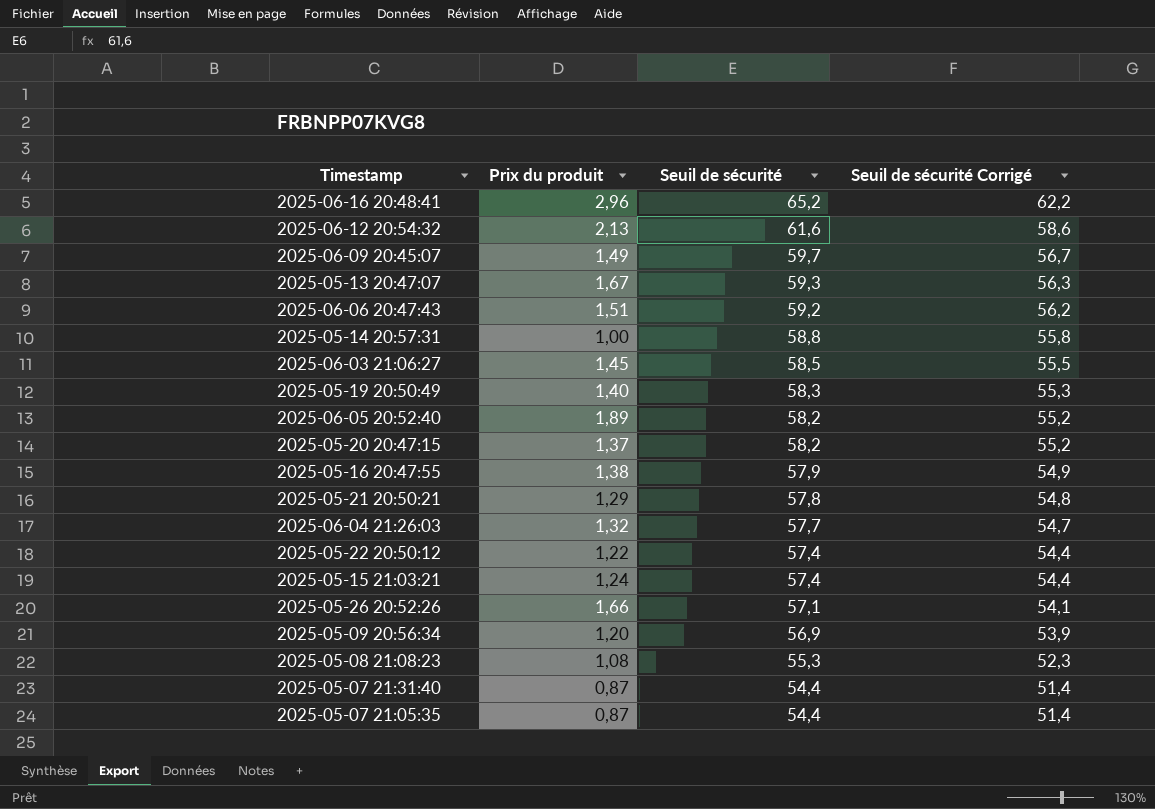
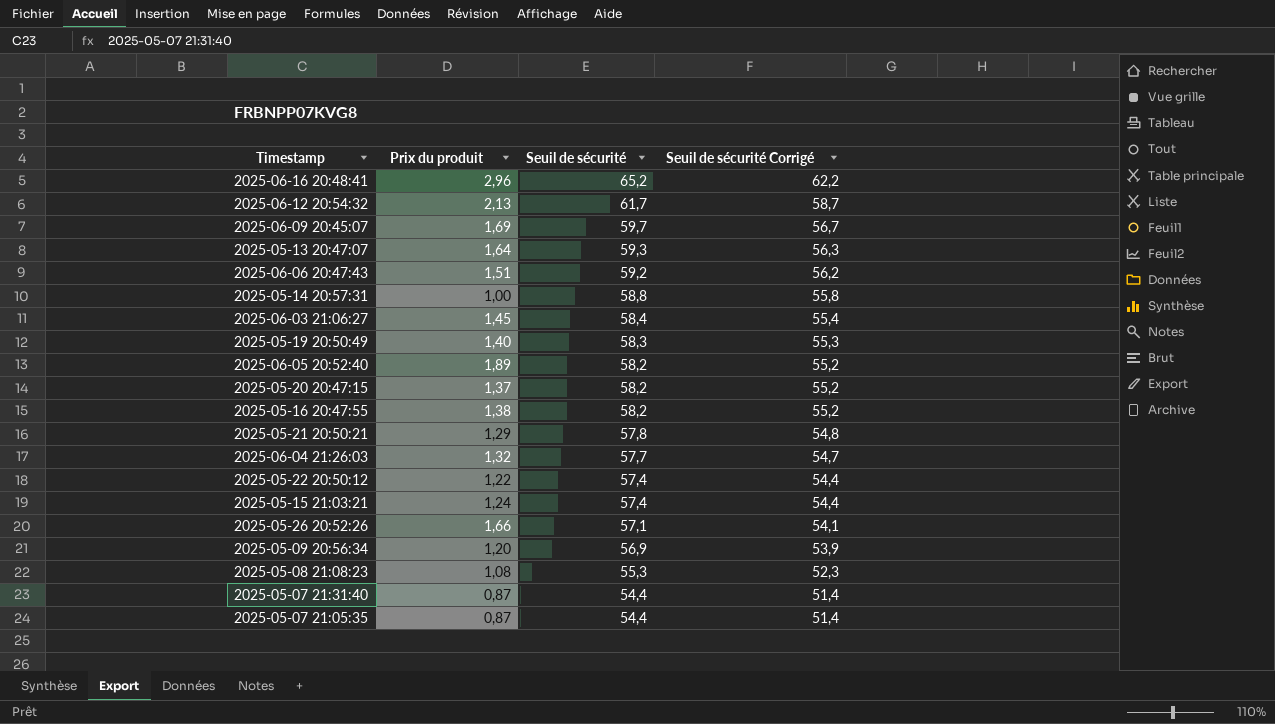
2025-06-12 20:54:32 | Seuil de sécurité: 61,6 -> 61,7
2025-06-12 20:54:32 | Seuil de sécurité Corrigé: 58,6 -> 58,7
2025-06-09 20:45:07 | Prix du produit: 1,49 -> 1,69
2025-05-13 20:47:07 | Prix du produit: 1,67 -> 1,64
2025-06-03 21:06:27 | Seuil de sécurité: 58,5 -> 58,4
2025-06-03 21:06:27 | Seuil de sécurité Corrigé: 55,5 -> 55,4
2025-05-16 20:47:55 | Seuil de sécurité: 57,9 -> 58,2
2025-05-16 20:47:55 | Seuil de sécurité Corrigé: 54,9 -> 55,2

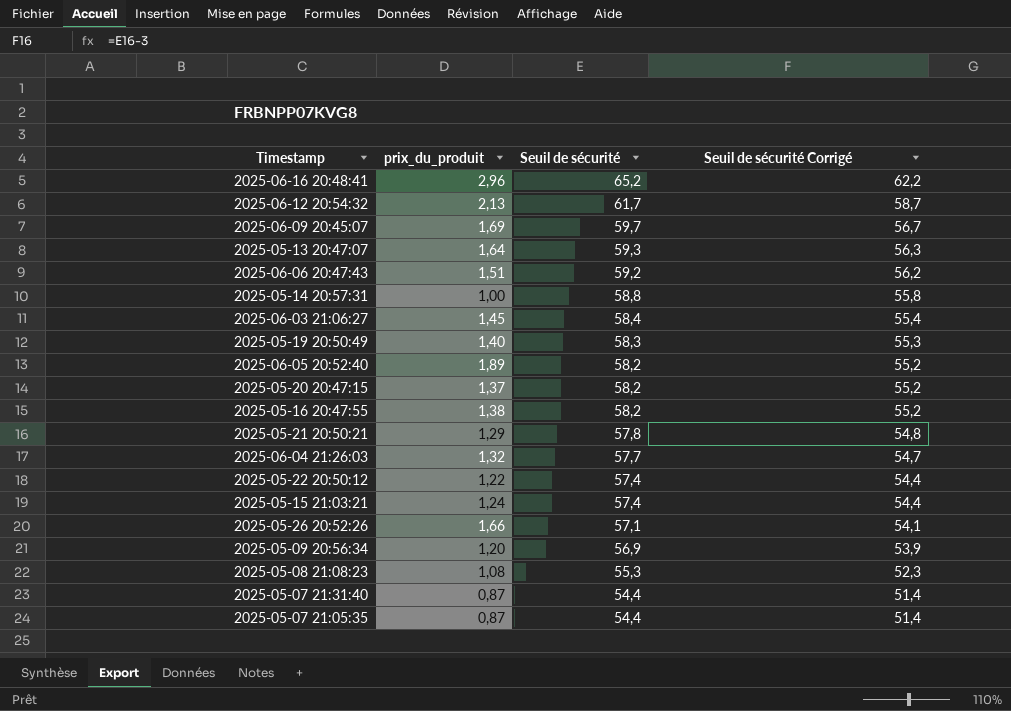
column name: Prix du produit -> prix_du_produit

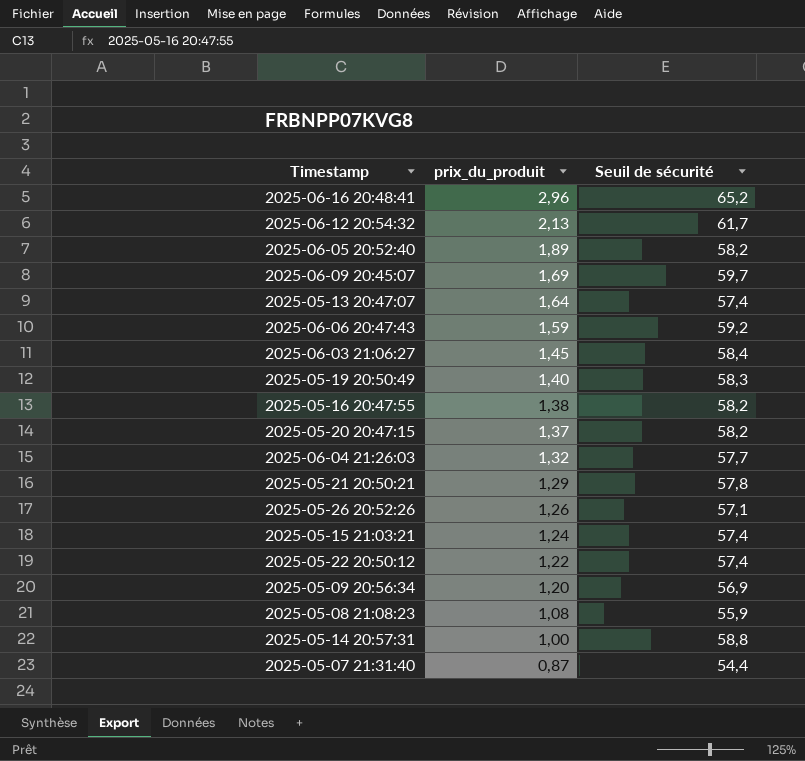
row order: Seuil de sécurité descending -> prix_du_produit descending
column Seuil de sécurité Corrigé | formula: [Seuil de sécurité] - 3 -> none
row 2025-05-07 21:05:35: 0,87 | 54,4 | 51,4 -> none
2025-05-13 20:47:07 | Seuil de sécurité: 59,3 -> 57,4
2025-06-06 20:47:43 | prix_du_produit: 1,51 -> 1,59
2025-05-26 20:52:26 | prix_du_produit: 1,66 -> 1,26
2025-05-08 21:08:23 | Seuil de sécurité: 55,3 -> 55,9

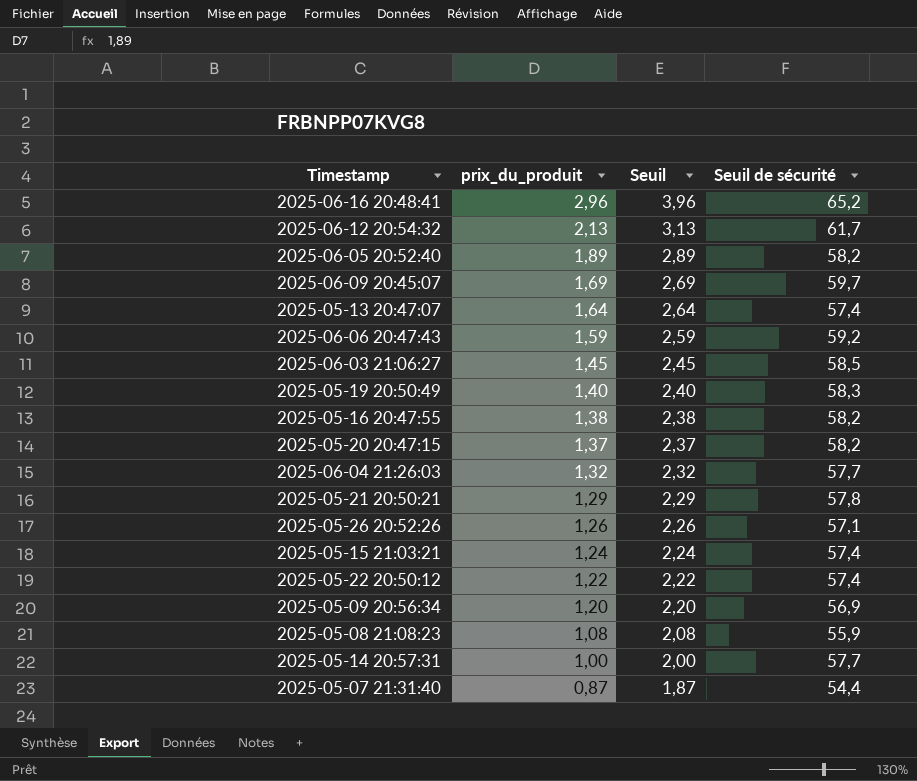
column Seuil | formula: none -> [prix_du_produit] + 1
2025-06-03 21:06:27 | Seuil de sécurité: 58,4 -> 58,5
2025-05-14 20:57:31 | Seuil de sécurité: 58,8 -> 57,7

